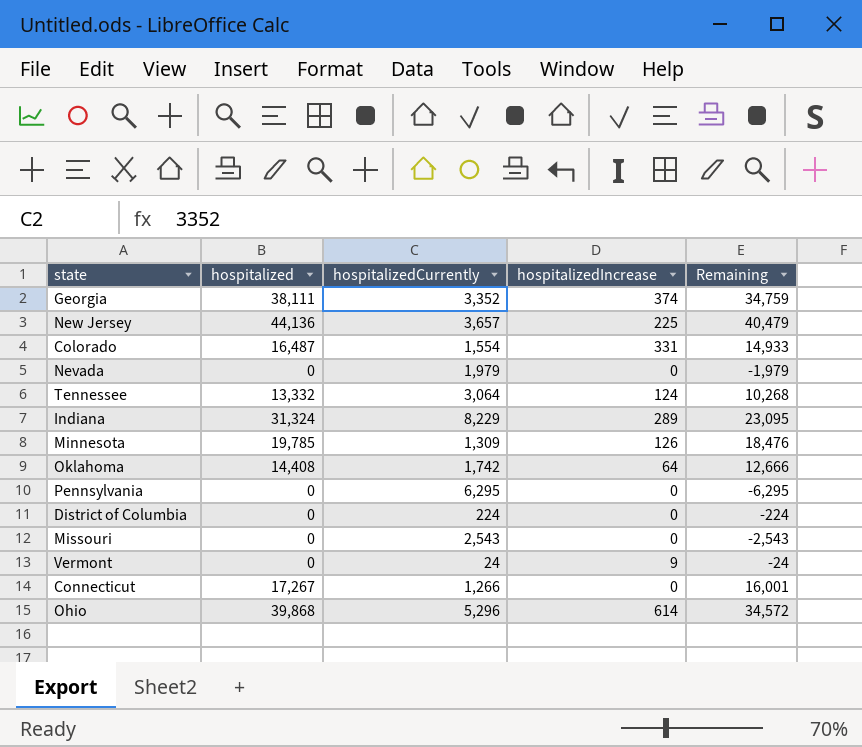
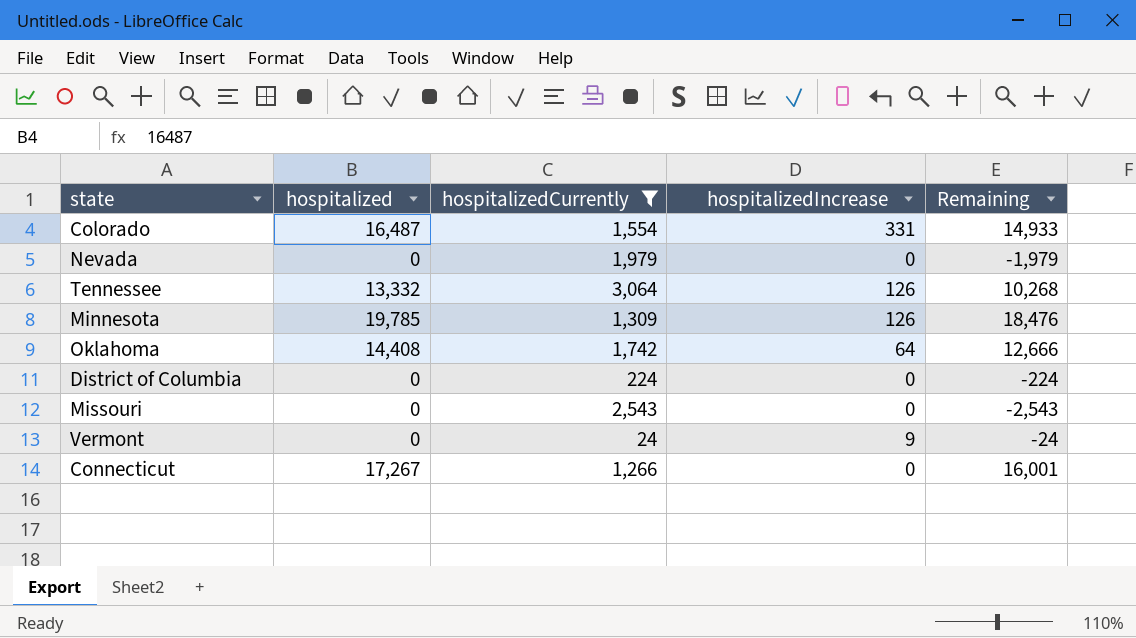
filter: none -> hospitalizedCurrently <= 3,064
Tennessee | hospitalizedIncrease: 124 -> 126

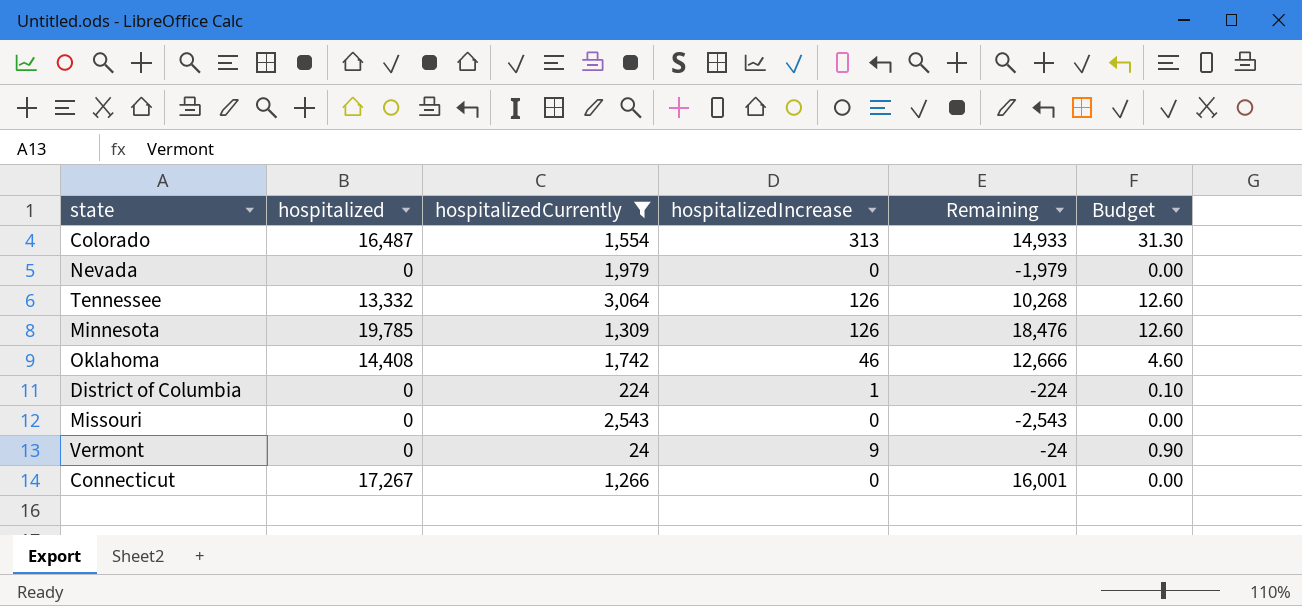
column Budget | formula: none -> [hospitalizedIncrease] * 0.1
Colorado | hospitalizedIncrease: 331 -> 313
Oklahoma | hospitalizedIncrease: 64 -> 46
District of Columbia | hospitalizedIncrease: 0 -> 1

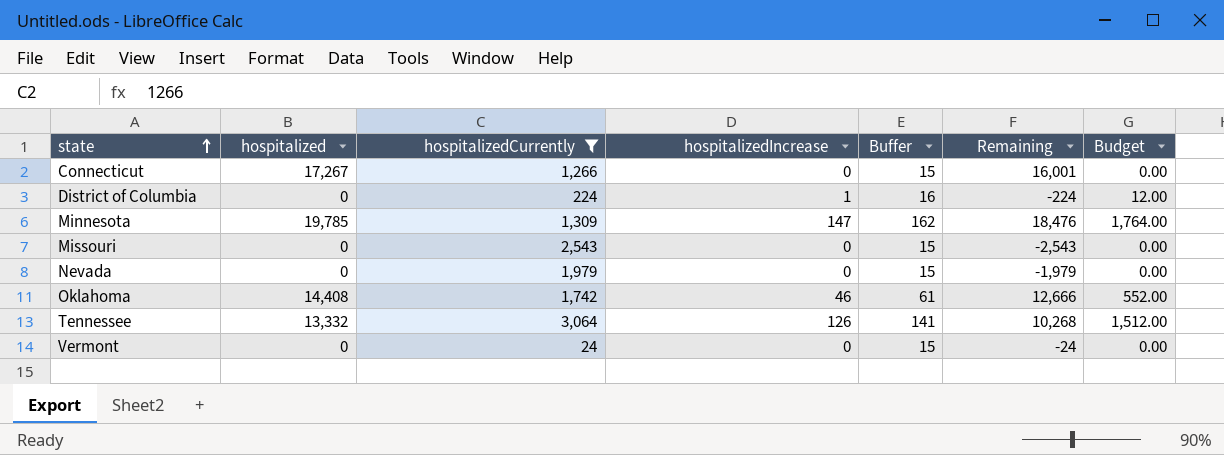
row order: none -> state ascending
column Buffer | formula: none -> [hospitalizedIncrease] + 15
column Budget | formula: [hospitalizedIncrease] * 0.1 -> [hospitalizedIncrease] * 12
row Colorado: 16,487 | 1,554 | 313 | 14,933 | 31.30 -> none
Minnesota | hospitalizedIncrease: 126 -> 147
Vermont | hospitalizedIncrease: 9 -> 0

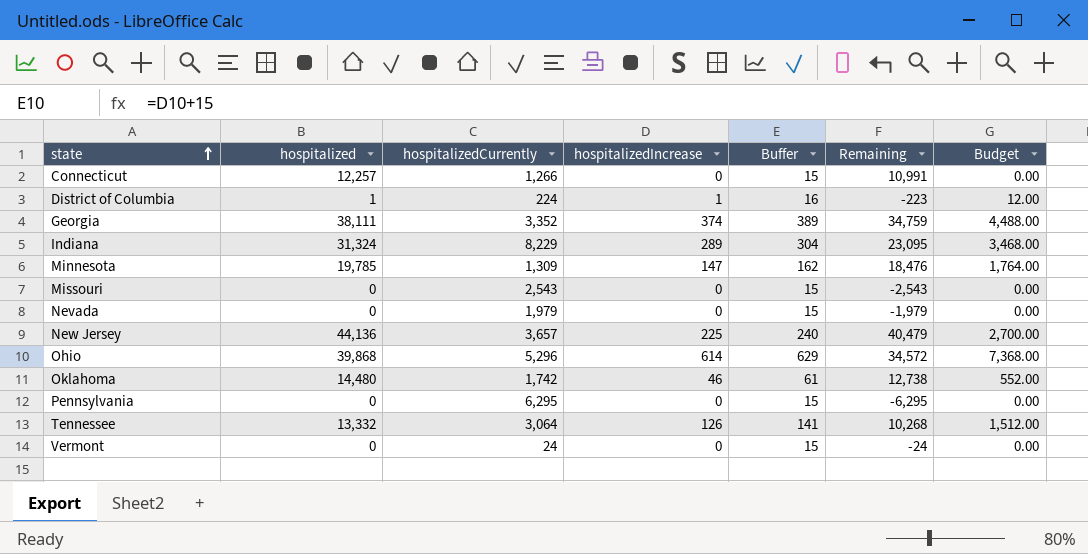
filter: hospitalizedCurrently <= 3,064 -> none
Connecticut | hospitalized: 17,267 -> 12,257
Connecticut | Remaining: 16,001 -> 10,991
District of Columbia | hospitalized: 0 -> 1
District of Columbia | Remaining: -224 -> -223
Oklahoma | hospitalized: 14,408 -> 14,480
Oklahoma | Remaining: 12,666 -> 12,738

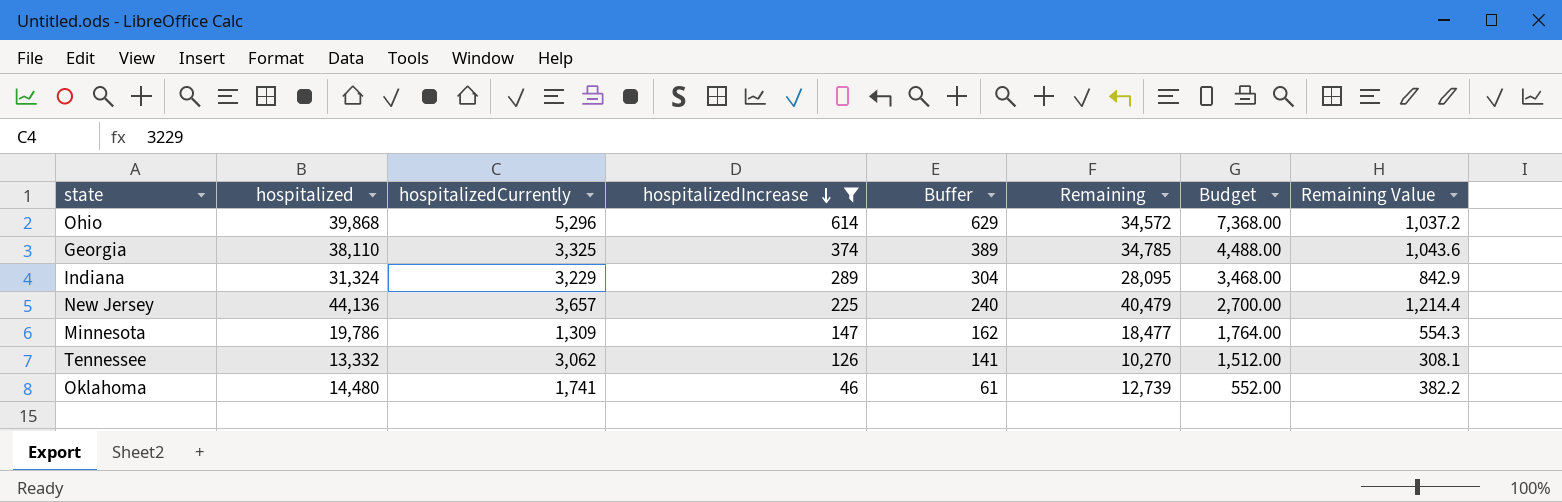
filter: none -> hospitalizedIncrease >= 46
row order: state ascending -> hospitalizedIncrease descending
column Remaining Value | formula: none -> [Remaining] * 0.03
Georgia | hospitalized: 38,111 -> 38,110
Georgia | hospitalizedCurrently: 3,352 -> 3,325
Georgia | Remaining: 34,759 -> 34,785
Indiana | hospitalizedCurrently: 8,229 -> 3,229
Indiana | Remaining: 23,095 -> 28,095
Minnesota | hospitalized: 19,785 -> 19,786
Minnesota | Remaining: 18,476 -> 18,477
Tennessee | hospitalizedCurrently: 3,064 -> 3,062
Tennessee | Remaining: 10,268 -> 10,270
Oklahoma | hospitalizedCurrently: 1,742 -> 1,741
Oklahoma | Remaining: 12,738 -> 12,739

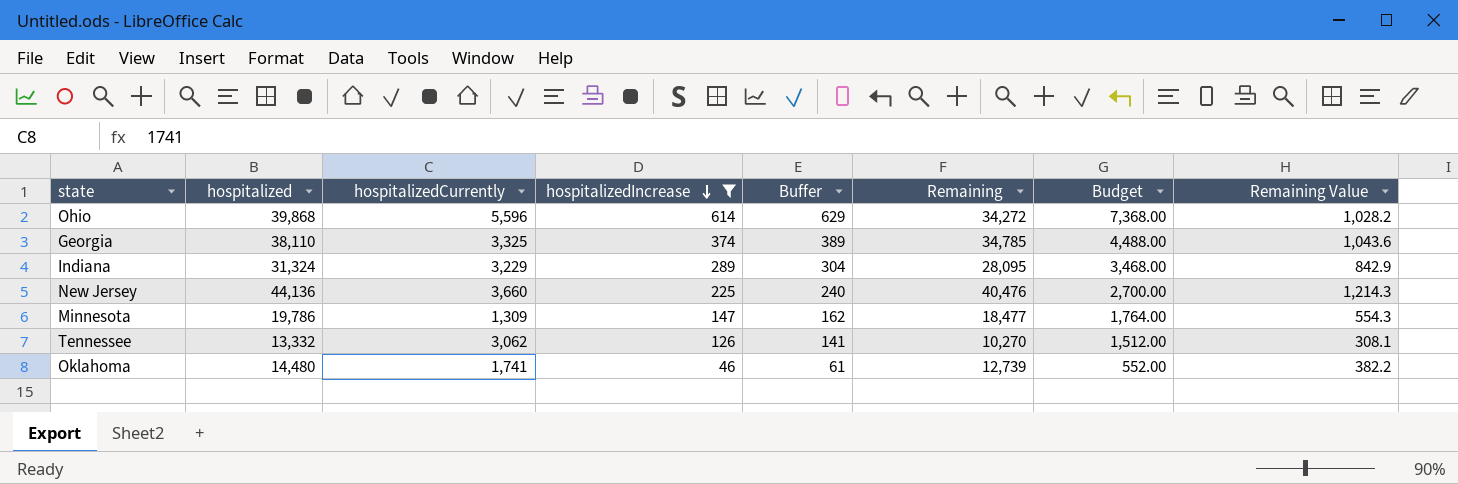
Ohio | hospitalizedCurrently: 5,296 -> 5,596
Ohio | Remaining: 34,572 -> 34,272
Ohio | Remaining Value: 1,037.2 -> 1,028.2
New Jersey | hospitalizedCurrently: 3,657 -> 3,660
New Jersey | Remaining: 40,479 -> 40,476
New Jersey | Remaining Value: 1,214.4 -> 1,214.3

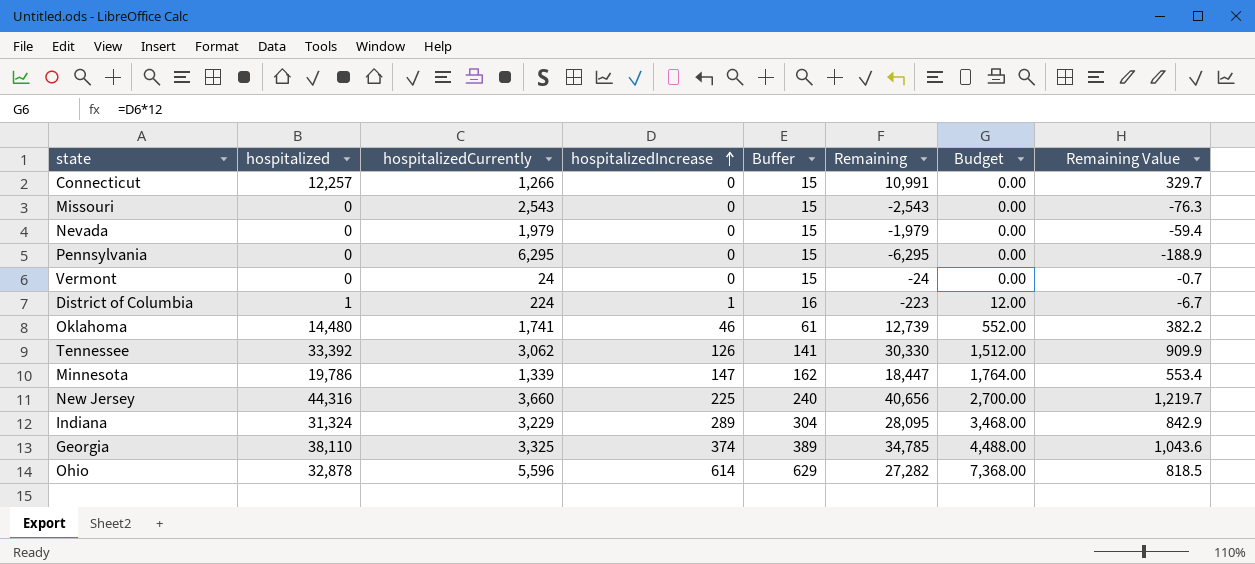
filter: hospitalizedIncrease >= 46 -> none
row order: hospitalizedIncrease descending -> hospitalizedIncrease ascending
Tennessee | hospitalized: 13,332 -> 33,392
Tennessee | Remaining: 10,270 -> 30,330
Tennessee | Remaining Value: 308.1 -> 909.9
Minnesota | hospitalizedCurrently: 1,309 -> 1,339
Minnesota | Remaining: 18,477 -> 18,447
Minnesota | Remaining Value: 554.3 -> 553.4
New Jersey | hospitalized: 44,136 -> 44,316
New Jersey | Remaining: 40,476 -> 40,656
New Jersey | Remaining Value: 1,214.3 -> 1,219.7
Ohio | hospitalized: 39,868 -> 32,878
Ohio | Remaining: 34,272 -> 27,282
Ohio | Remaining Value: 1,028.2 -> 818.5

